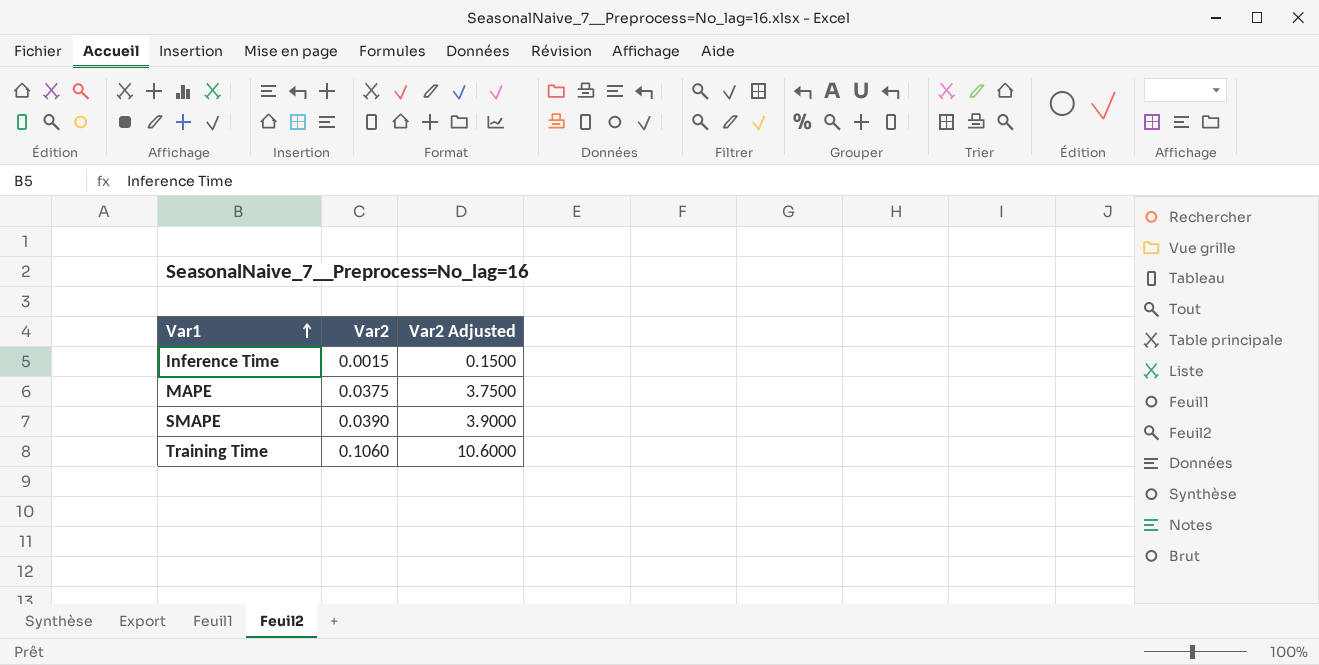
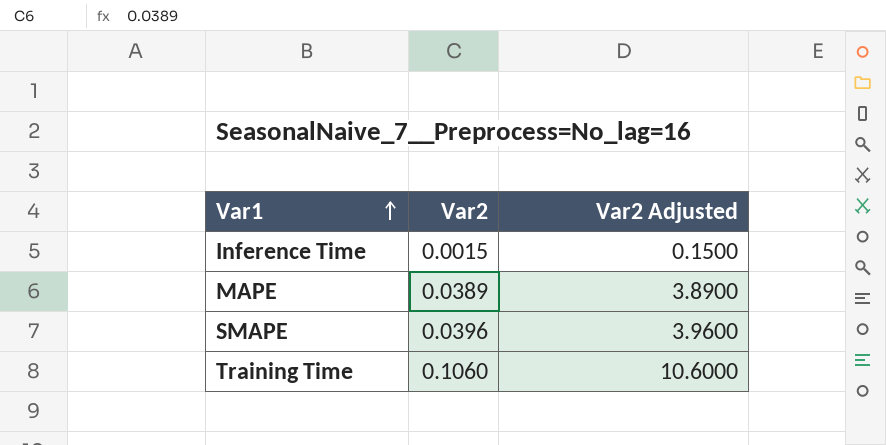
MAPE | Var2: 0.0375 -> 0.0389
MAPE | Var2 Adjusted: 3.7500 -> 3.8900
SMAPE | Var2: 0.0390 -> 0.0396
SMAPE | Var2 Adjusted: 3.9000 -> 3.9600

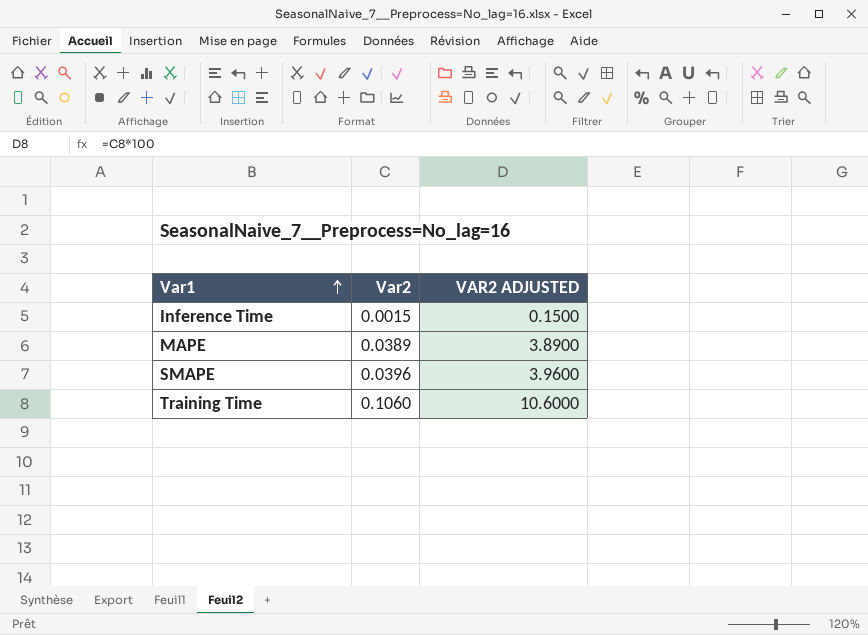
column name: Var2 Adjusted -> VAR2 ADJUSTED

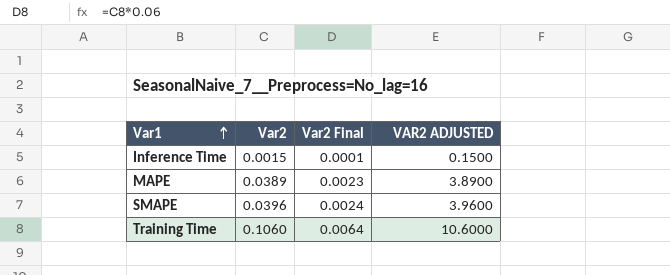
column Var2 Final | formula: none -> [Var2] * 0.06

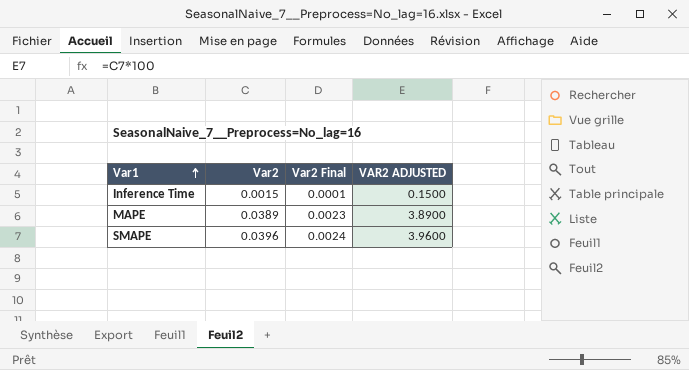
row Training Time: 0.1060 | 0.0064 | 10.6000 -> none

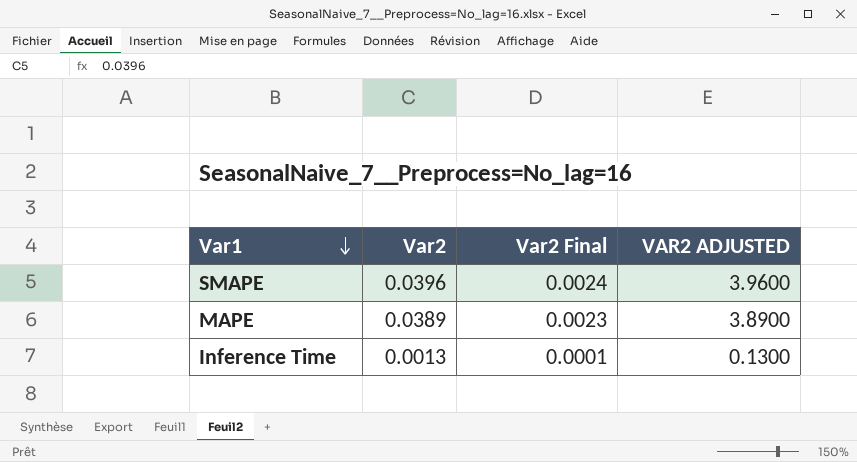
row order: Var1 ascending -> Var1 descending
Inference Time | Var2: 0.0015 -> 0.0013
Inference Time | VAR2 ADJUSTED: 0.1500 -> 0.1300

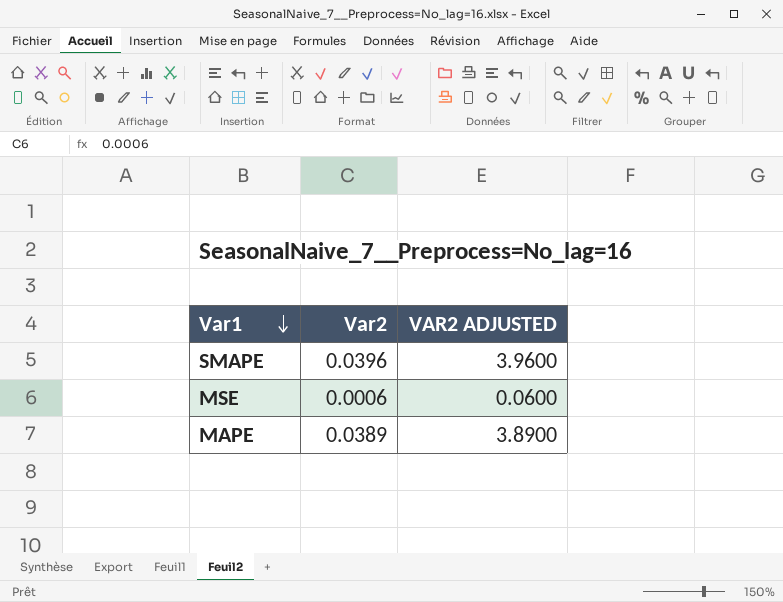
column Var2 Final | formula: [Var2] * 0.06 -> none
row Inference Time: 0.0013 | 0.0001 | 0.1300 -> none
row MSE: none -> 0.0006 | 0.0600

